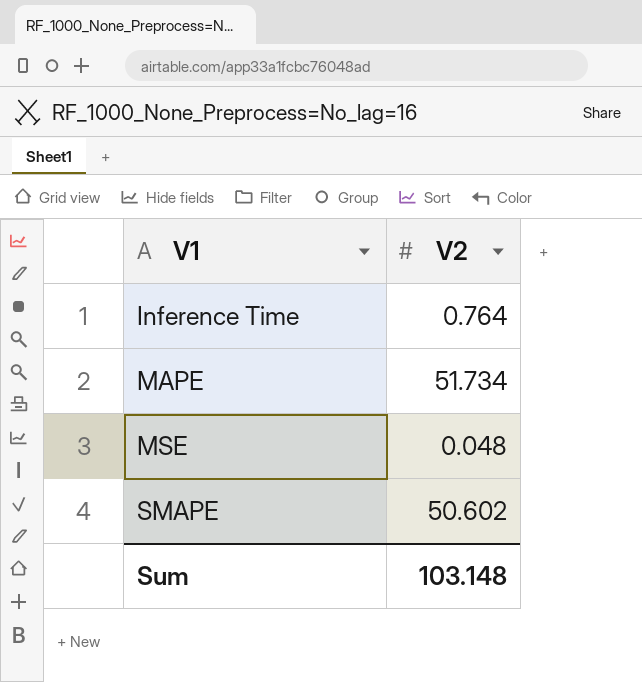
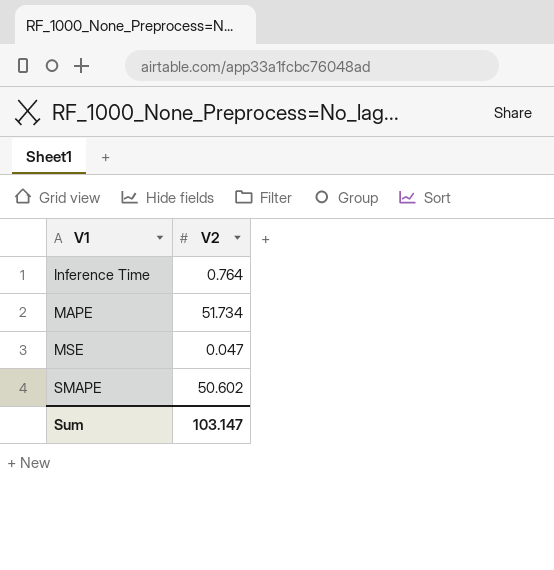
MSE | V2: 0.048 -> 0.047
Sum | V2: 103.148 -> 103.147

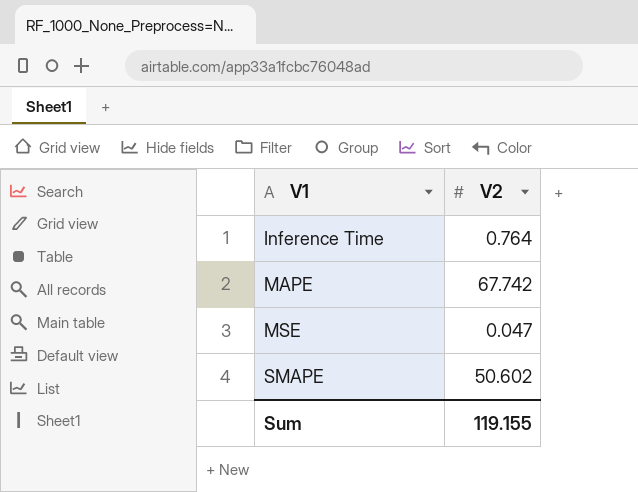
MAPE | V2: 51.734 -> 67.742
Sum | V2: 103.147 -> 119.155

